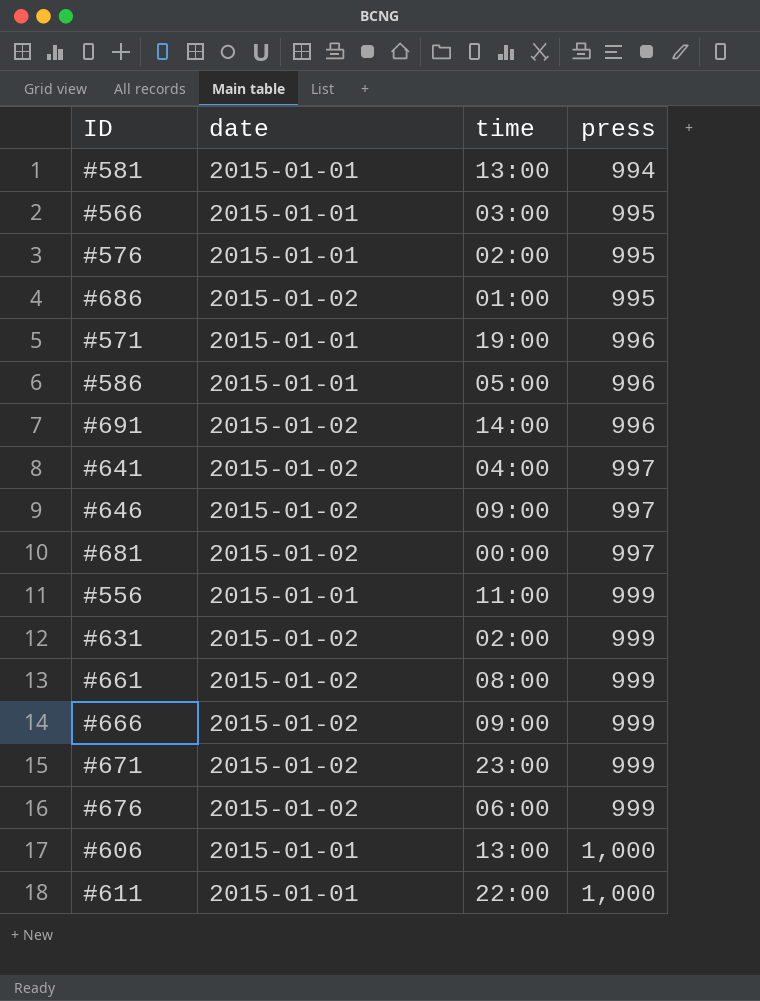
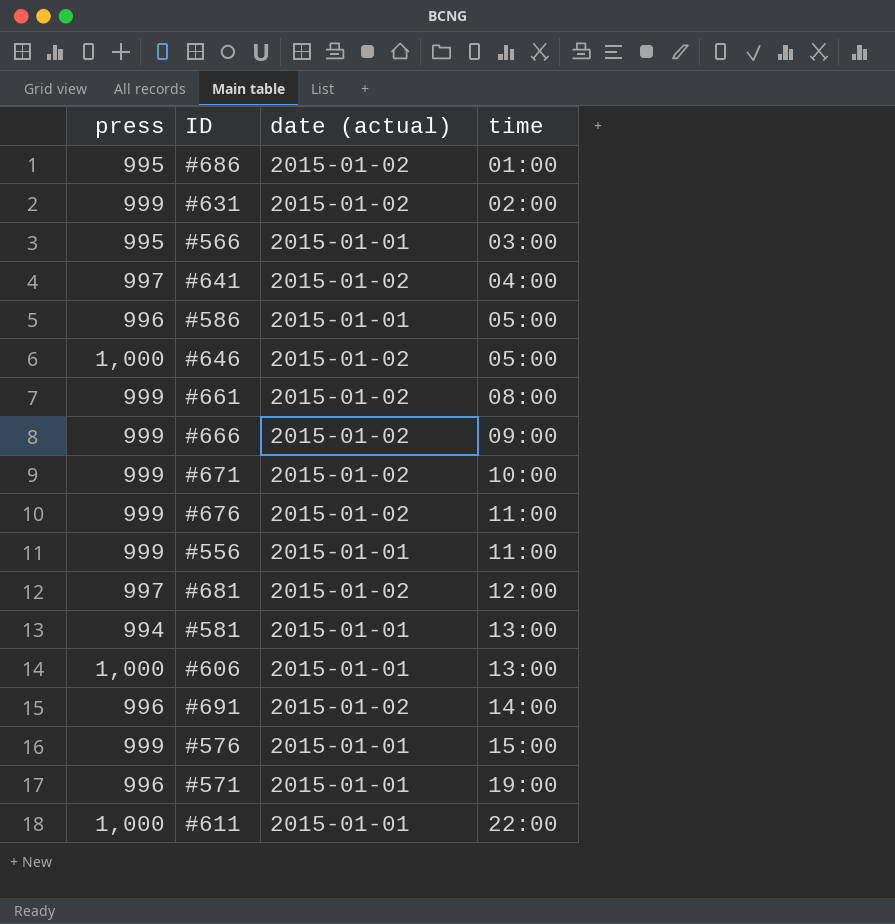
row order: press ascending -> time ascending
column press | position: 4 -> 1
column name: date -> date (actual)
#646 | press: 997 -> 1,000
#646 | time: 09:00 -> 05:00
#671 | time: 23:00 -> 10:00
#676 | time: 06:00 -> 11:00
#681 | time: 00:00 -> 12:00
#576 | press: 995 -> 999
#576 | time: 02:00 -> 15:00

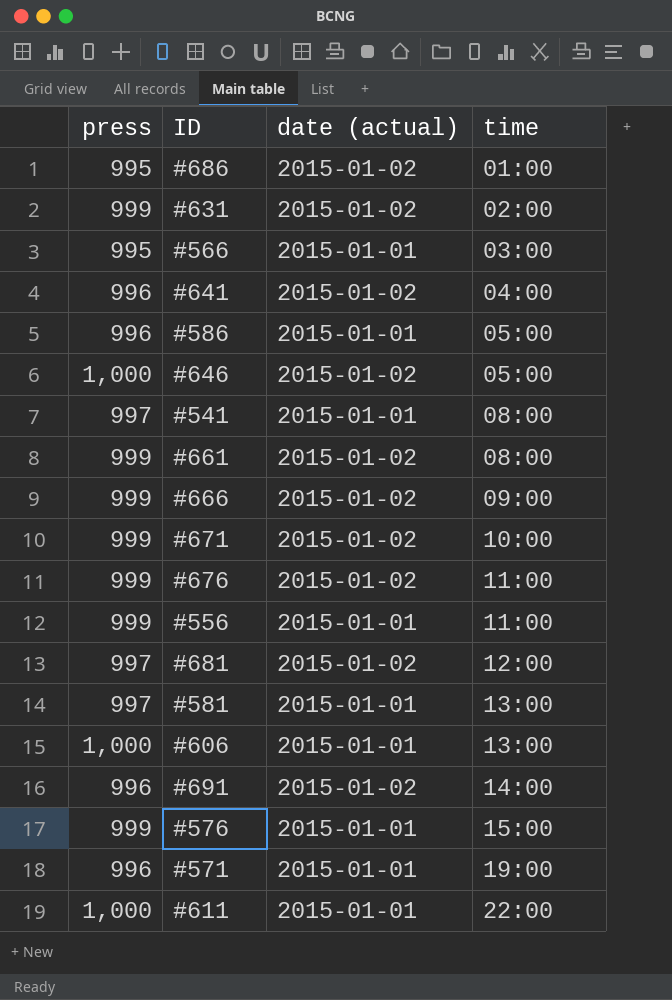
#641 | press: 997 -> 996
row #541: none -> 997 | 2015-01-01 | 08:00
#581 | press: 994 -> 997

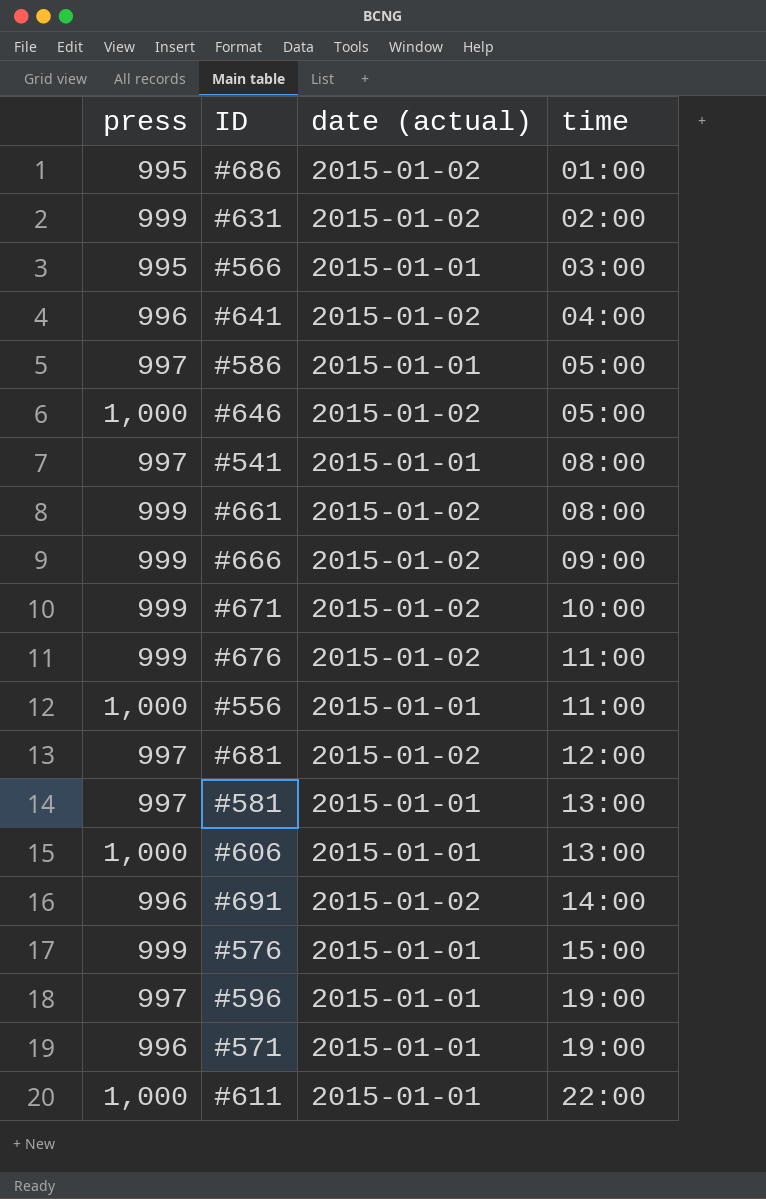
#586 | press: 996 -> 997
#556 | press: 999 -> 1,000
row #596: none -> 997 | 2015-01-01 | 19:00

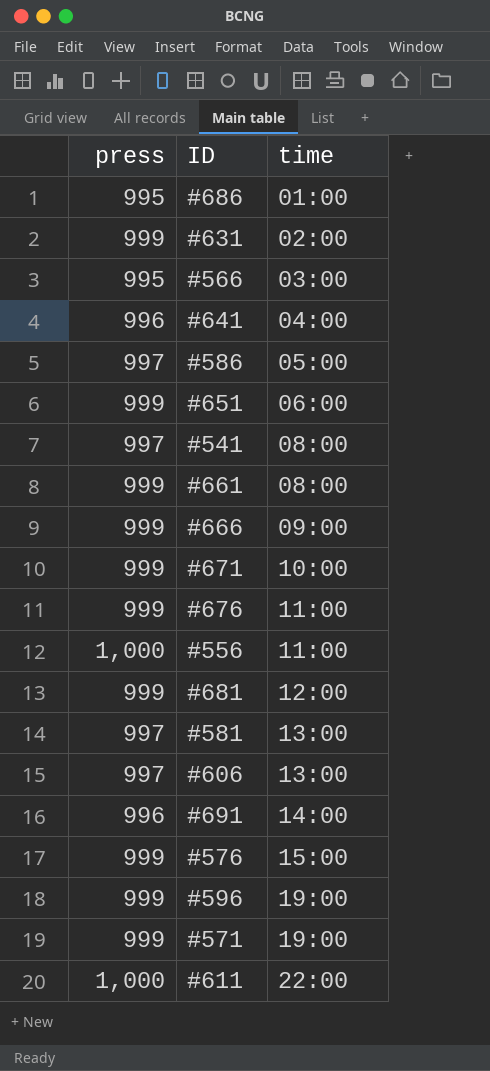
column date (actual) | position: 3 -> none
row #646: 1,000 | 2015-01-02 | 05:00 -> none
row #651: none -> 999 | 06:00
#681 | press: 997 -> 999
#606 | press: 1,000 -> 997
#596 | press: 997 -> 999
#571 | press: 996 -> 999

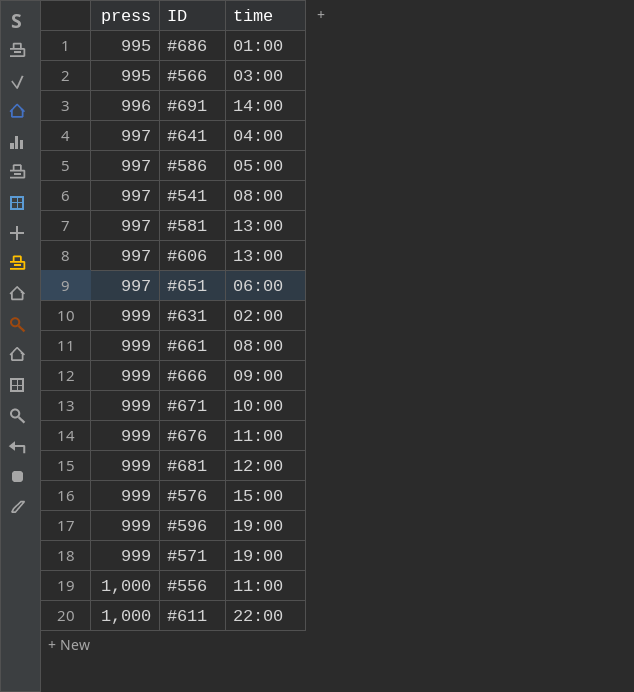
row order: time ascending -> press ascending
#641 | press: 996 -> 997
#651 | press: 999 -> 997

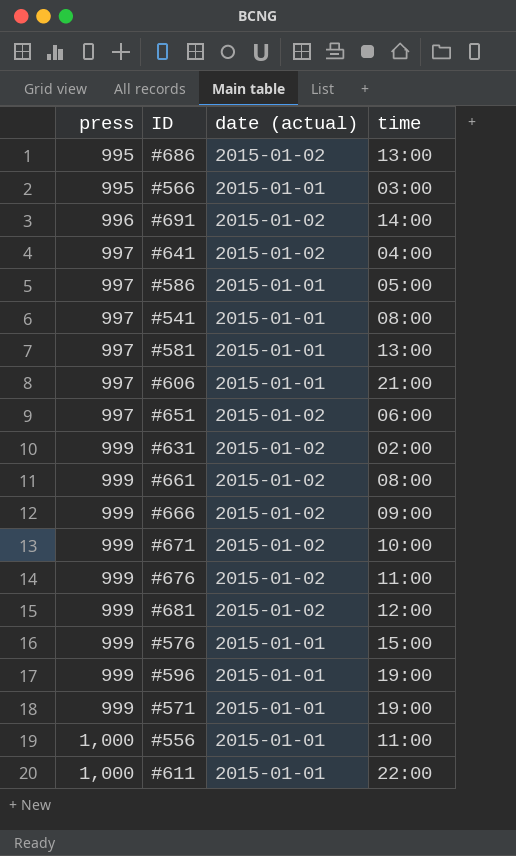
column date (actual) | position: none -> 3
#686 | time: 01:00 -> 13:00
#606 | time: 13:00 -> 21:00

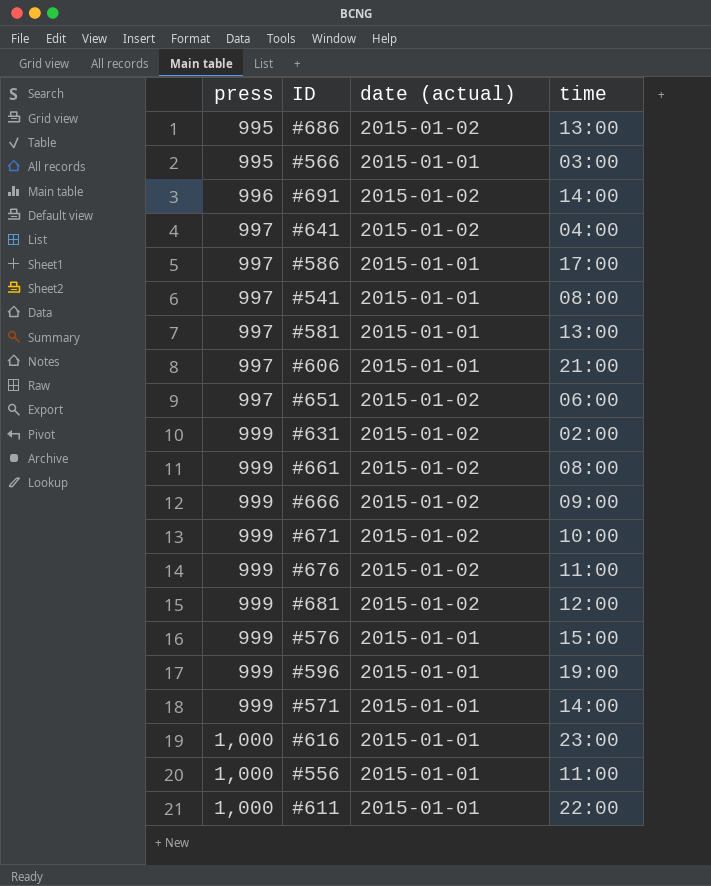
#586 | time: 05:00 -> 17:00
#571 | time: 19:00 -> 14:00
row #616: none -> 1,000 | 2015-01-01 | 23:00

